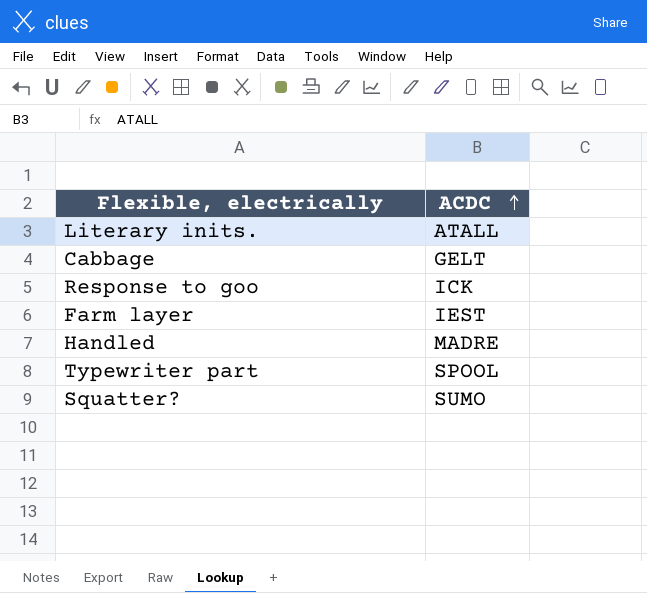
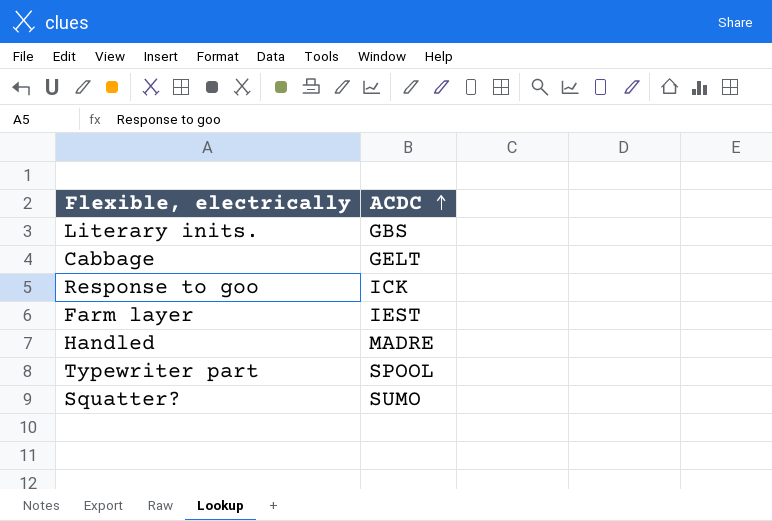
Literary inits. | ACDC: ATALL -> GBS

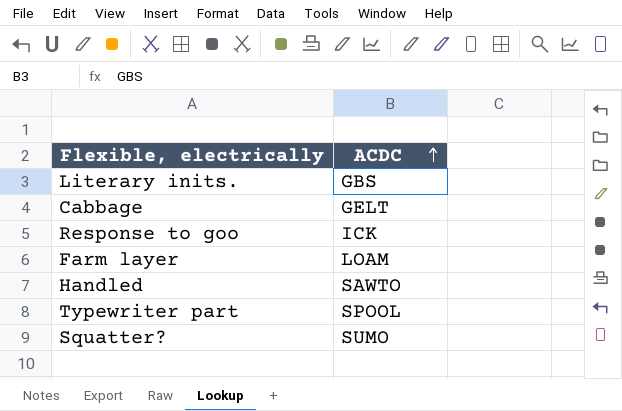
Farm layer | ACDC: IEST -> LOAM
Handled | ACDC: MADRE -> SAWTO

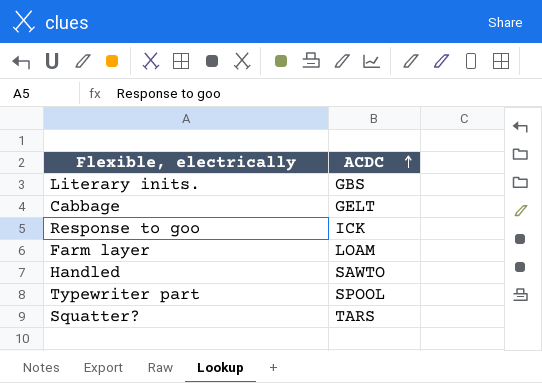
Squatter? | ACDC: SUMO -> TARS

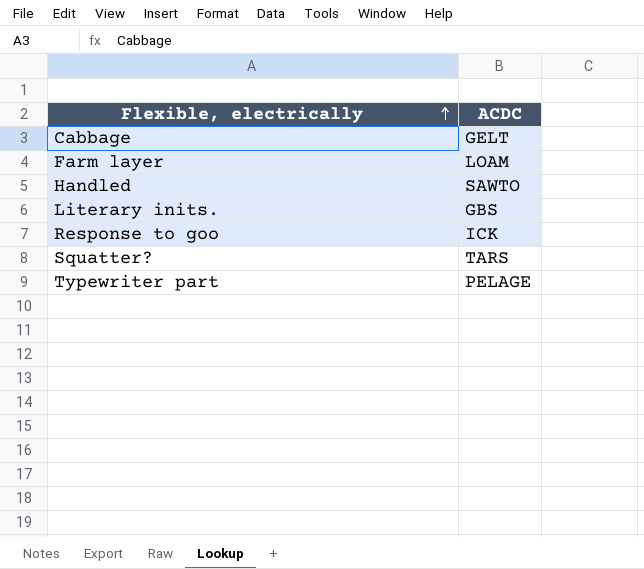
row order: ACDC ascending -> Flexible, electrically ascending
Typewriter part | ACDC: SPOOL -> PELAGE

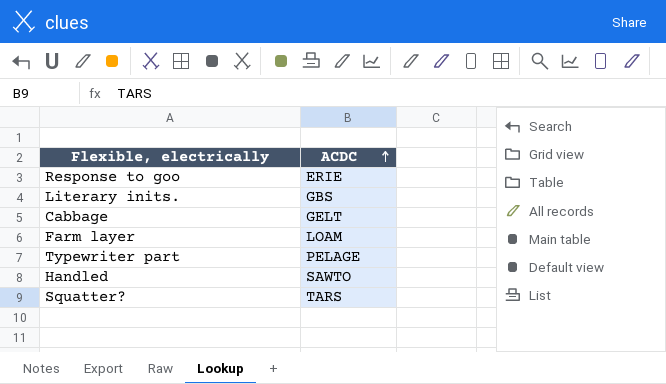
row order: Flexible, electrically ascending -> ACDC ascending
Response to goo | ACDC: ICK -> ERIE

